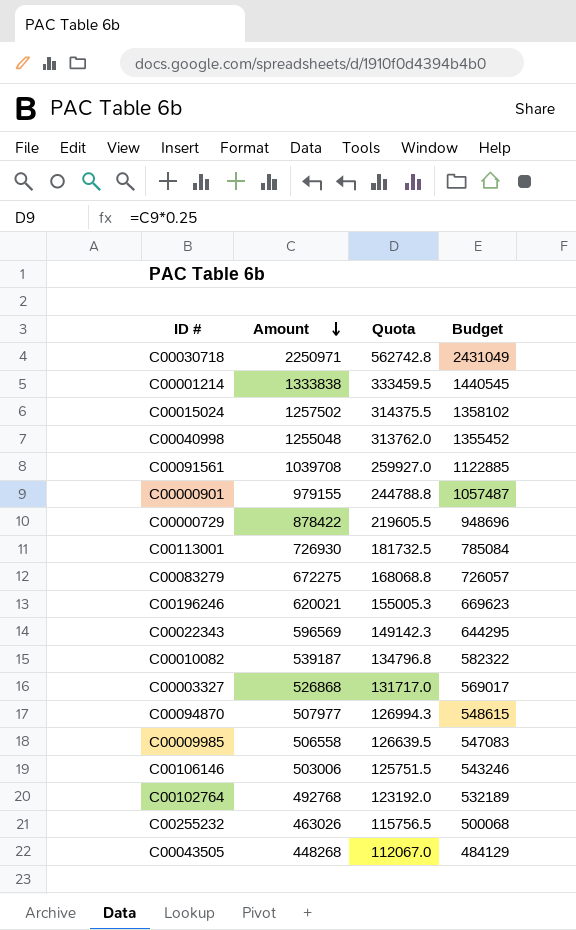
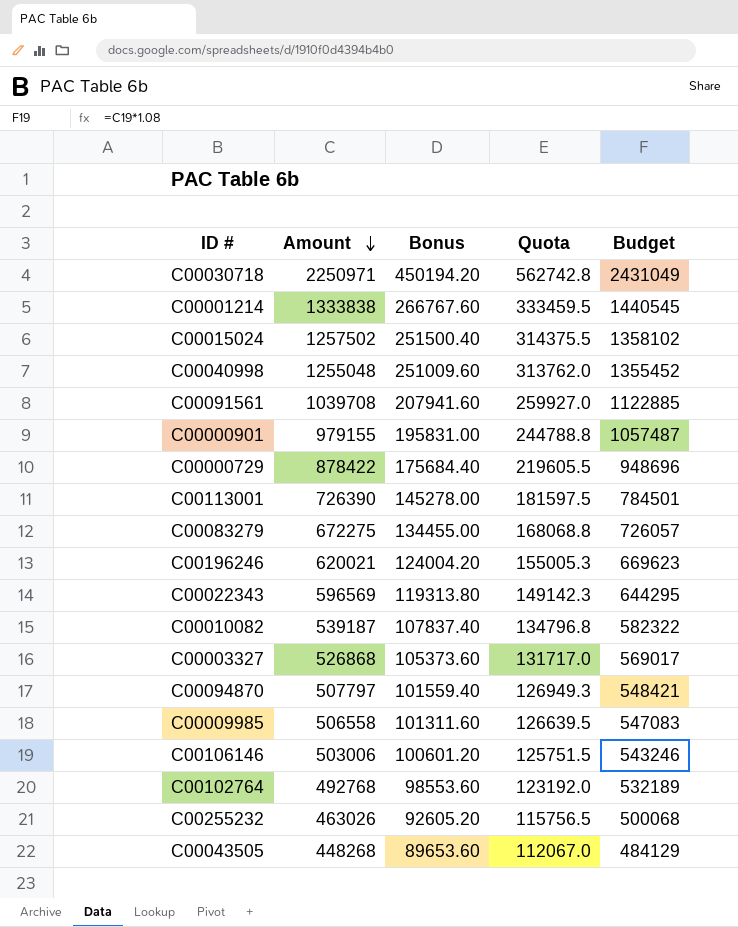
column Bonus | formula: none -> [Amount] * 0.2
C00113001 | Amount: 726930 -> 726390
C00113001 | Quota: 181732.5 -> 181597.5
C00113001 | Budget: 785084 -> 784501
C00094870 | Amount: 507977 -> 507797
C00094870 | Quota: 126994.3 -> 126949.3
C00094870 | Budget: 548615 -> 548421

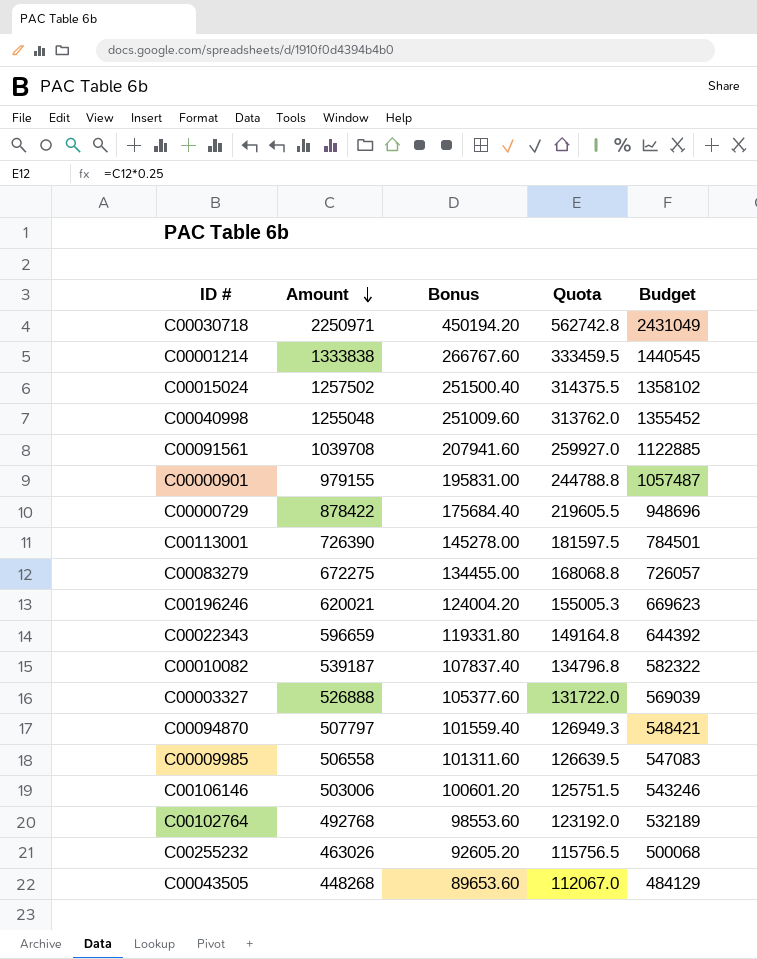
C00022343 | Amount: 596569 -> 596659
C00022343 | Bonus: 119313.80 -> 119331.80
C00022343 | Quota: 149142.3 -> 149164.8
C00022343 | Budget: 644295 -> 644392
C00003327 | Amount: 526868 -> 526888
C00003327 | Bonus: 105373.60 -> 105377.60
C00003327 | Quota: 131717.0 -> 131722.0
C00003327 | Budget: 569017 -> 569039

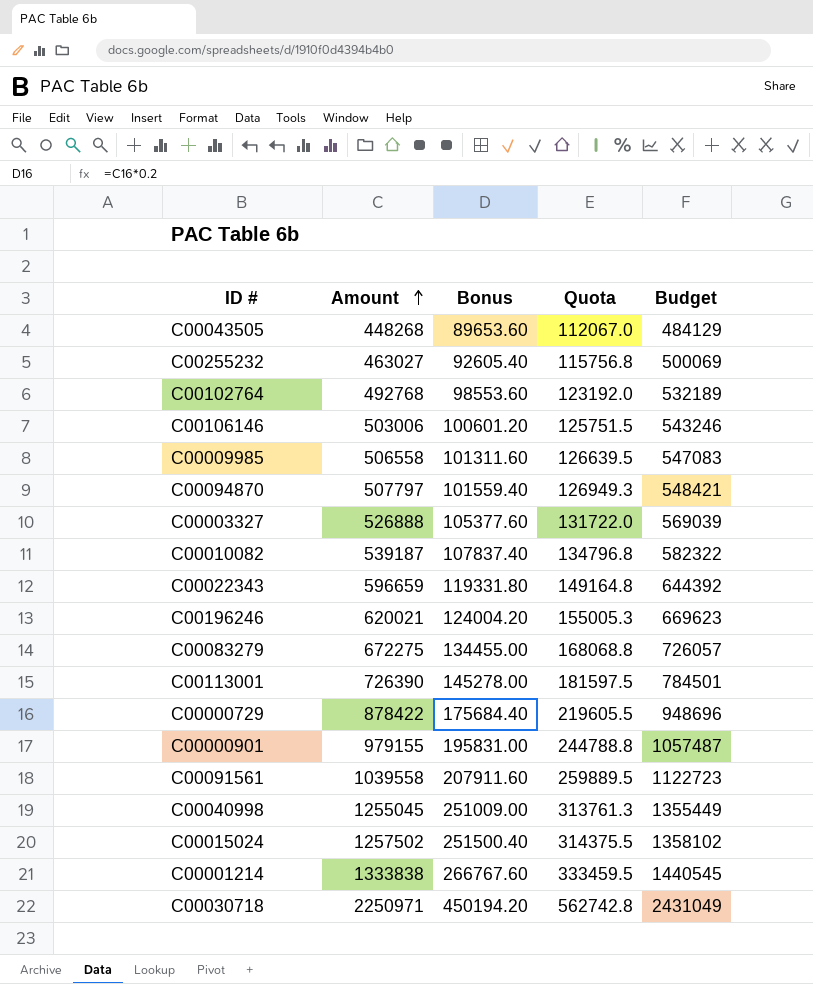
row order: Amount descending -> Amount ascending
C00255232 | Amount: 463026 -> 463027
C00255232 | Bonus: 92605.20 -> 92605.40
C00255232 | Quota: 115756.5 -> 115756.8
C00255232 | Budget: 500068 -> 500069
C00091561 | Amount: 1039708 -> 1039558
C00091561 | Bonus: 207941.60 -> 207911.60
C00091561 | Quota: 259927.0 -> 259889.5
C00091561 | Budget: 1122885 -> 1122723
C00040998 | Amount: 1255048 -> 1255045
C00040998 | Bonus: 251009.60 -> 251009.00
C00040998 | Quota: 313762.0 -> 313761.3
C00040998 | Budget: 1355452 -> 1355449

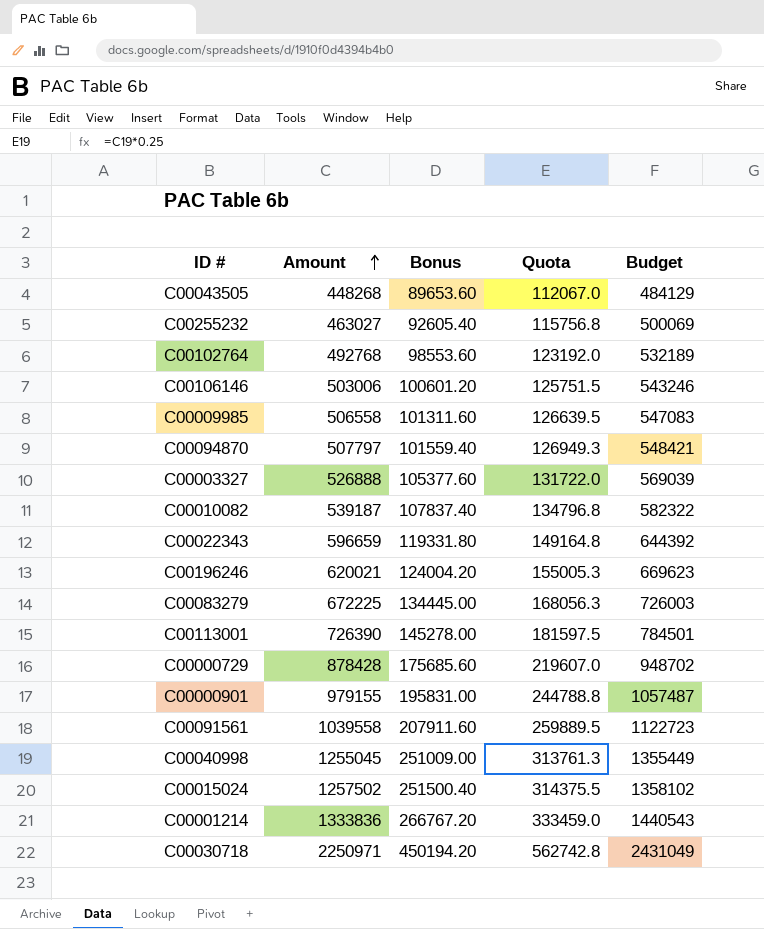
C00083279 | Amount: 672275 -> 672225
C00083279 | Bonus: 134455.00 -> 134445.00
C00083279 | Quota: 168068.8 -> 168056.3
C00083279 | Budget: 726057 -> 726003
C00000729 | Amount: 878422 -> 878428
C00000729 | Bonus: 175684.40 -> 175685.60
C00000729 | Quota: 219605.5 -> 219607.0
C00000729 | Budget: 948696 -> 948702
C00001214 | Amount: 1333838 -> 1333836
C00001214 | Bonus: 266767.60 -> 266767.20
C00001214 | Quota: 333459.5 -> 333459.0
C00001214 | Budget: 1440545 -> 1440543

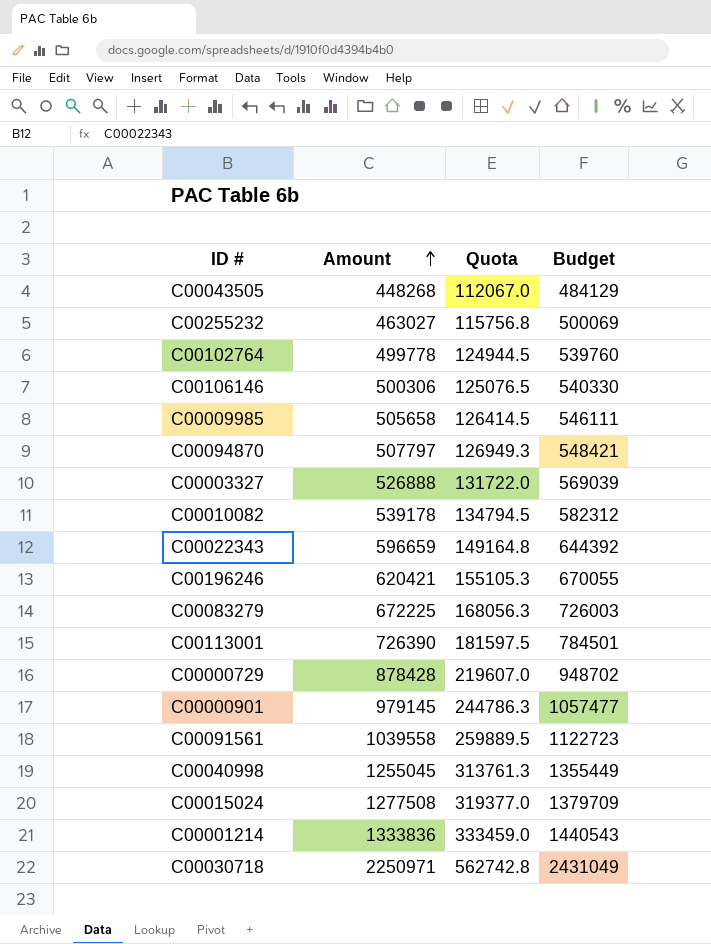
column Bonus | formula: [Amount] * 0.2 -> none
C00102764 | Amount: 492768 -> 499778
C00102764 | Quota: 123192.0 -> 124944.5
C00102764 | Budget: 532189 -> 539760
C00106146 | Amount: 503006 -> 500306
C00106146 | Quota: 125751.5 -> 125076.5
C00106146 | Budget: 543246 -> 540330
C00009985 | Amount: 506558 -> 505658
C00009985 | Quota: 126639.5 -> 126414.5
C00009985 | Budget: 547083 -> 546111
C00010082 | Amount: 539187 -> 539178
C00010082 | Quota: 134796.8 -> 134794.5
C00010082 | Budget: 582322 -> 582312
C00196246 | Amount: 620021 -> 620421
C00196246 | Quota: 155005.3 -> 155105.3
C00196246 | Budget: 669623 -> 670055
C00000901 | Amount: 979155 -> 979145
C00000901 | Quota: 244788.8 -> 244786.3
C00000901 | Budget: 1057487 -> 1057477
C00015024 | Amount: 1257502 -> 1277508
C00015024 | Quota: 314375.5 -> 319377.0
C00015024 | Budget: 1358102 -> 1379709

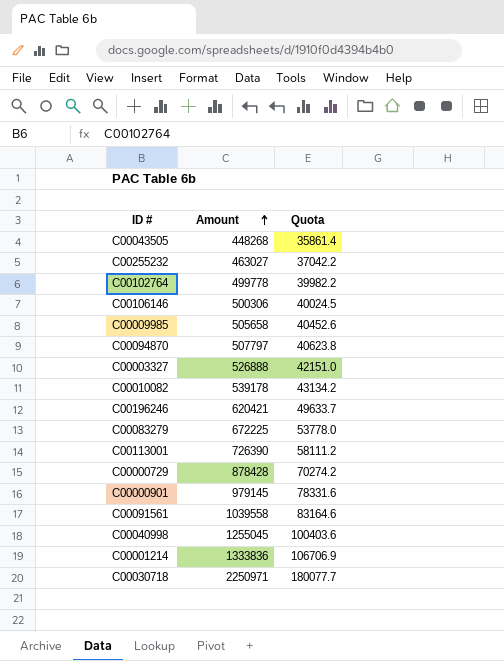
column Budget | formula: [Amount] * 1.08 -> none
column Quota | formula: [Amount] * 0.25 -> [Amount] * 0.08
row C00022343: 596659 | 149164.8 | 644392 -> none
row C00015024: 1277508 | 319377.0 | 1379709 -> none

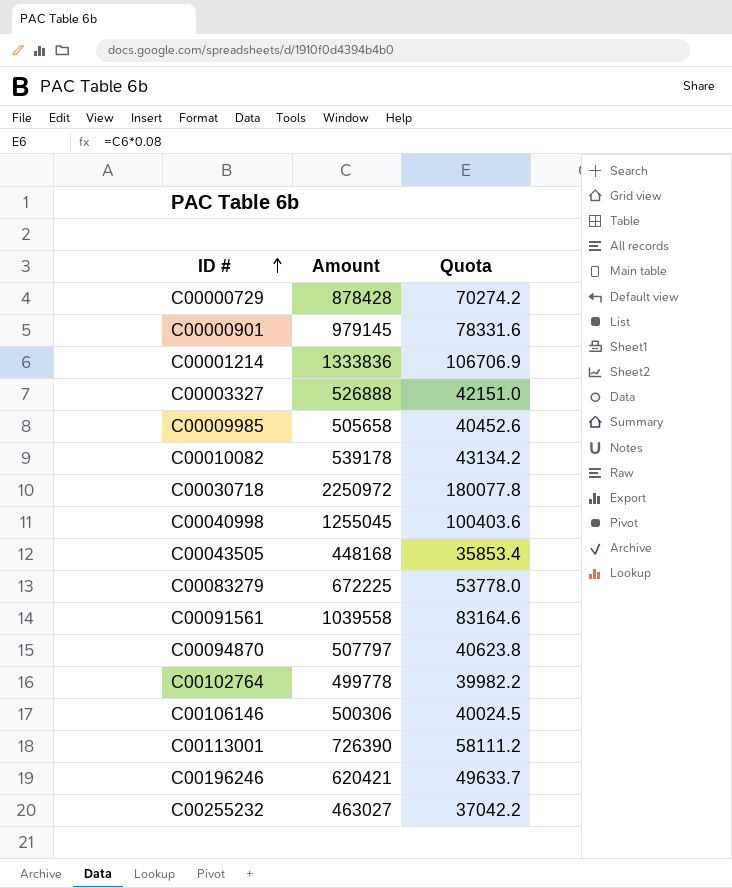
row order: Amount ascending -> ID # ascending
C00030718 | Amount: 2250971 -> 2250972
C00030718 | Quota: 180077.7 -> 180077.8
C00043505 | Amount: 448268 -> 448168
C00043505 | Quota: 35861.4 -> 35853.4

